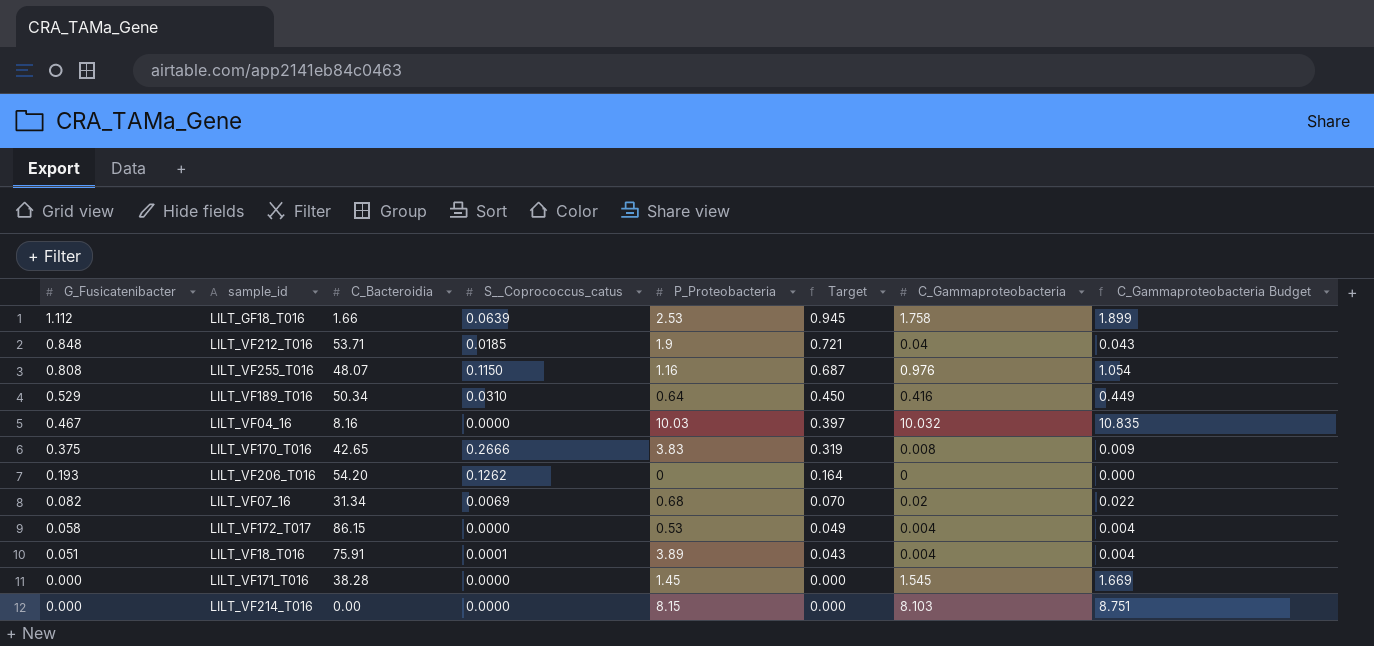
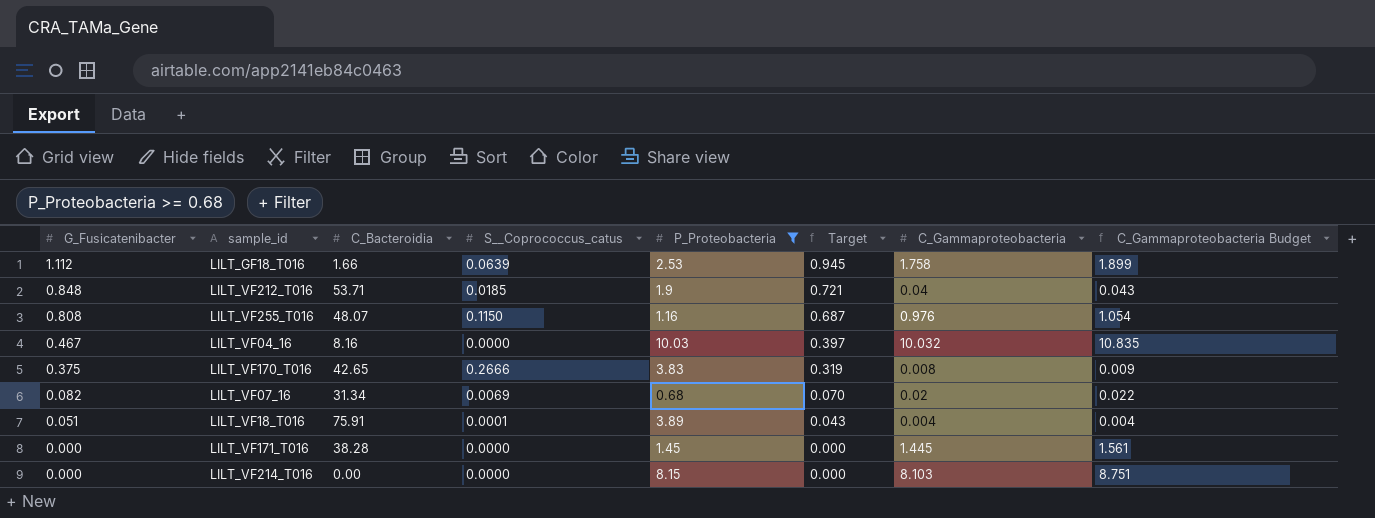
filter: none -> P_Proteobacteria >= 0.68
LILT_VF171_T016 | C_Gammaproteobacteria: 1.545 -> 1.445
LILT_VF171_T016 | C_Gammaproteobacteria Budget: 1.669 -> 1.561

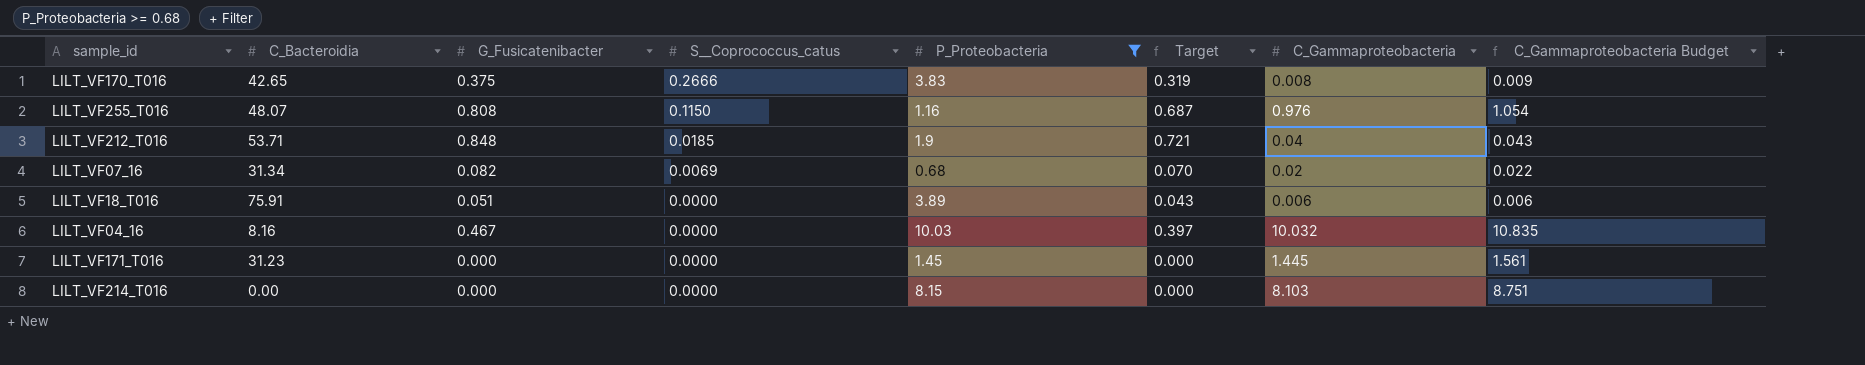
row order: G_Fusicatenibacter descending -> S__Coprococcus_catus descending
column G_Fusicatenibacter | position: 1 -> 3
row LILT_GF18_T016: 1.112 | 1.66 | 0.0639 | 2.53 | 0.945 | 1.758 | 1.899 -> none
LILT_VF18_T016 | S__Coprococcus_catus: 0.0001 -> 0.0000
LILT_VF18_T016 | C_Gammaproteobacteria: 0.004 -> 0.006
LILT_VF18_T016 | C_Gammaproteobacteria Budget: 0.004 -> 0.006
LILT_VF171_T016 | C_Bacteroidia: 38.28 -> 31.23

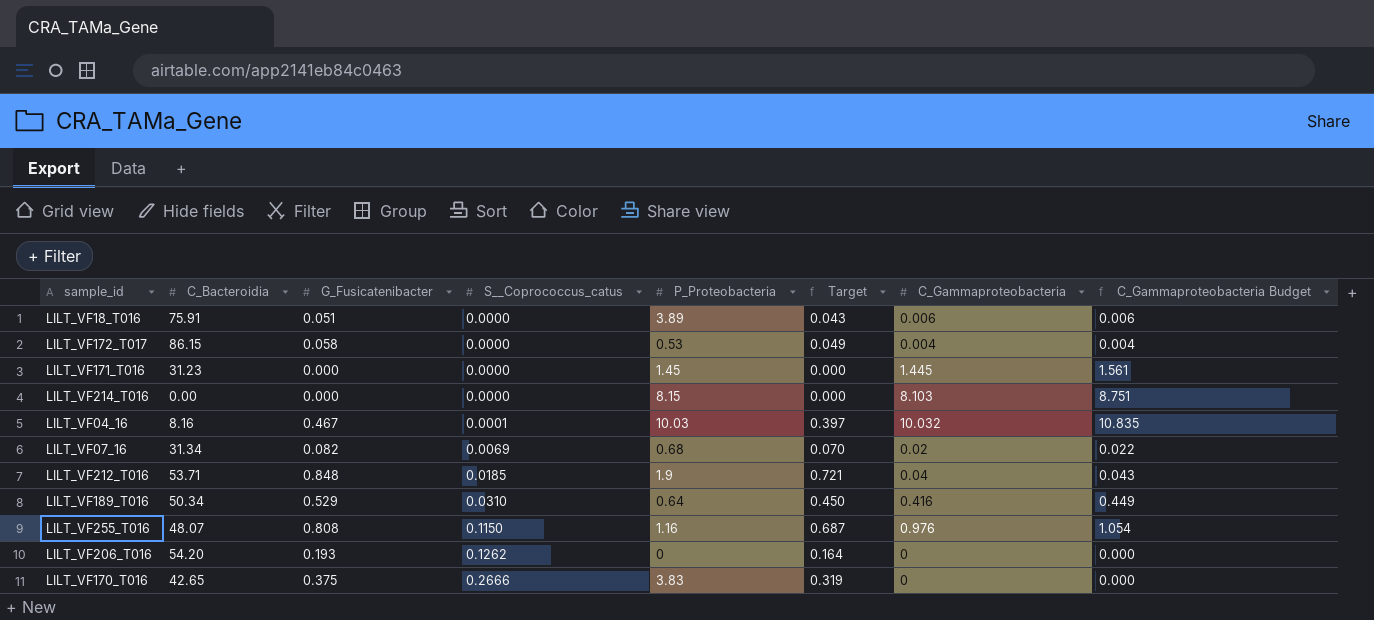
filter: P_Proteobacteria >= 0.68 -> none
row order: S__Coprococcus_catus descending -> S__Coprococcus_catus ascending
LILT_VF04_16 | S__Coprococcus_catus: 0.0000 -> 0.0001
LILT_VF170_T016 | C_Gammaproteobacteria: 0.008 -> 0
LILT_VF170_T016 | C_Gammaproteobacteria Budget: 0.009 -> 0.000

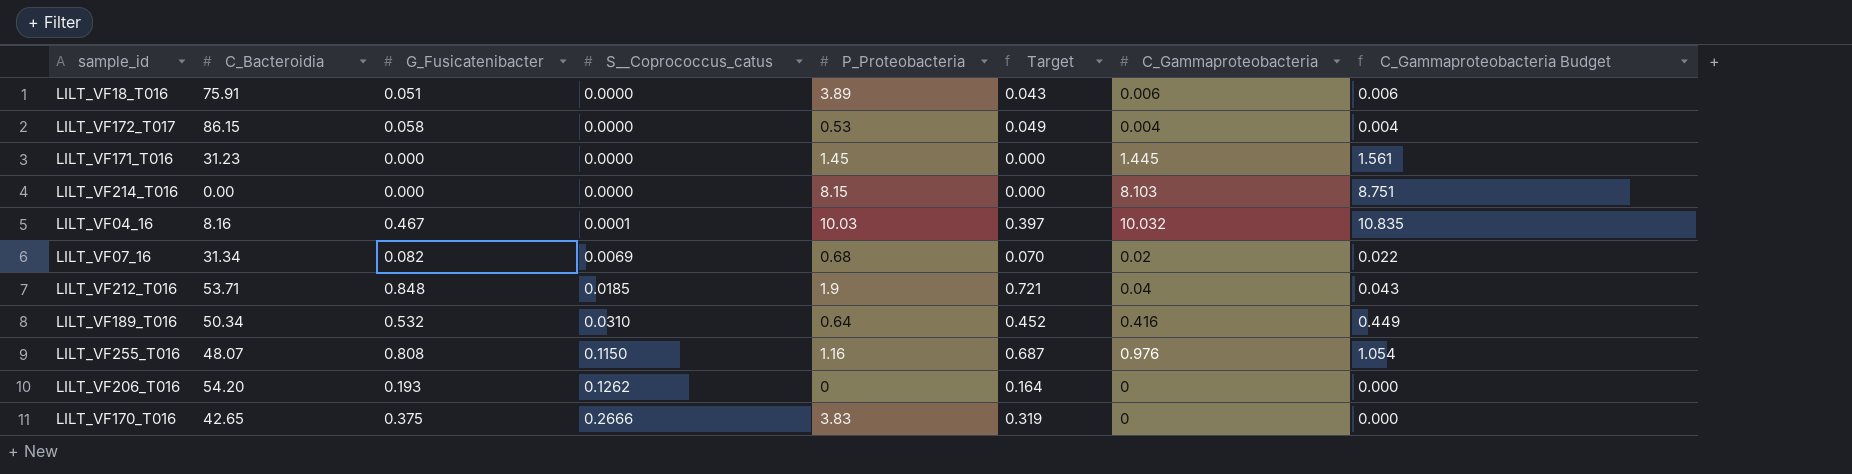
LILT_VF189_T016 | G_Fusicatenibacter: 0.529 -> 0.532
LILT_VF189_T016 | Target: 0.450 -> 0.452

